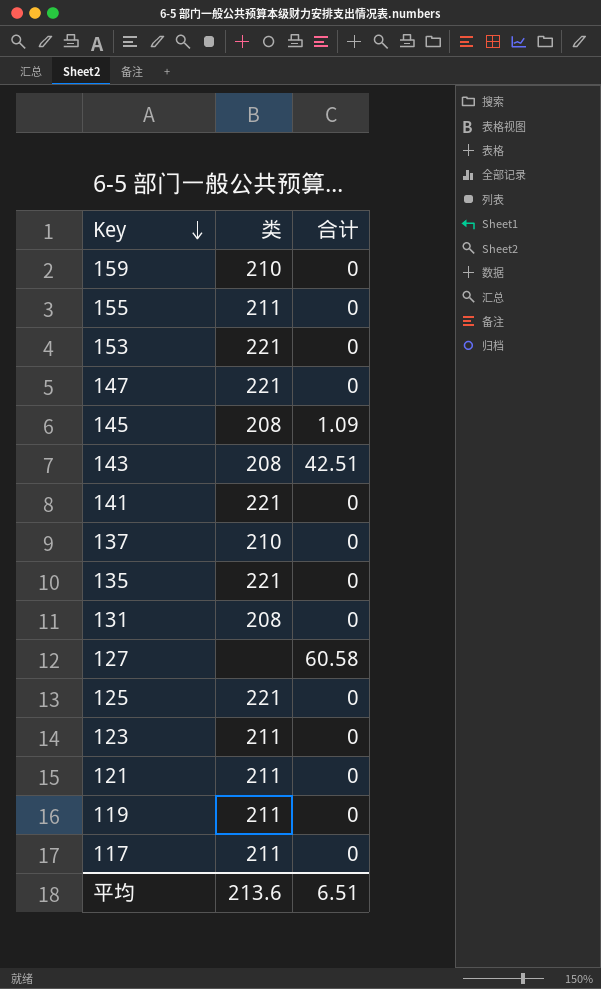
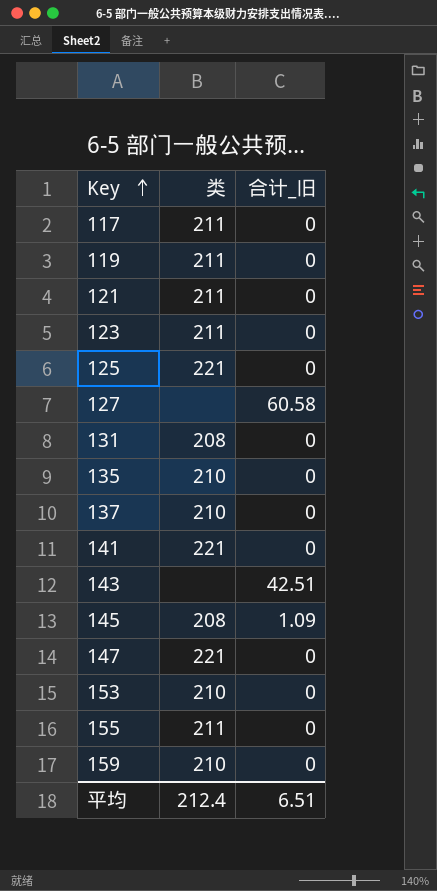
row order: Key descending -> Key ascending
column name: 合计 -> 合计_旧
135 | 类: 221 -> 210
143 | 类: 208 -> none
153 | 类: 221 -> 210
平均 | 类: 213.6 -> 212.4

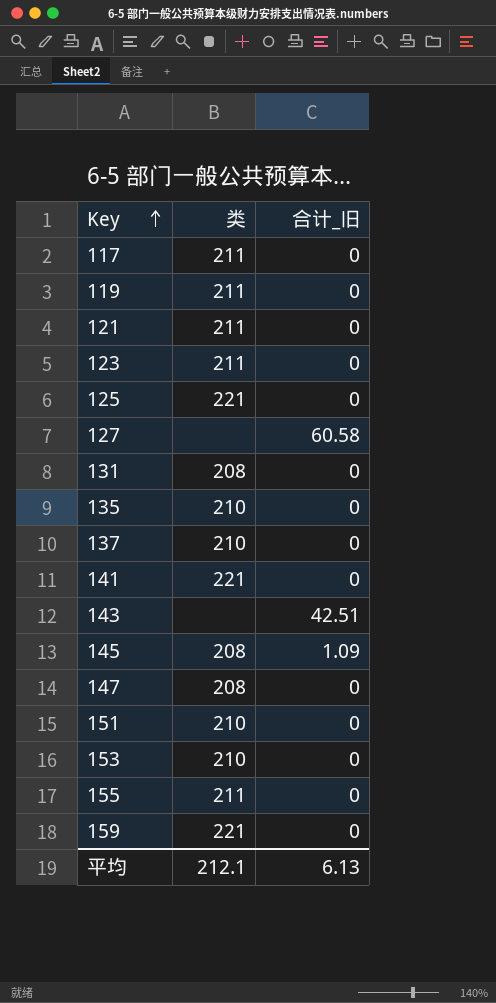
147 | 类: 221 -> 208
row 151: none -> 210 | 0
159 | 类: 210 -> 221
平均 | 类: 212.4 -> 212.1
平均 | 合计_旧: 6.51 -> 6.13

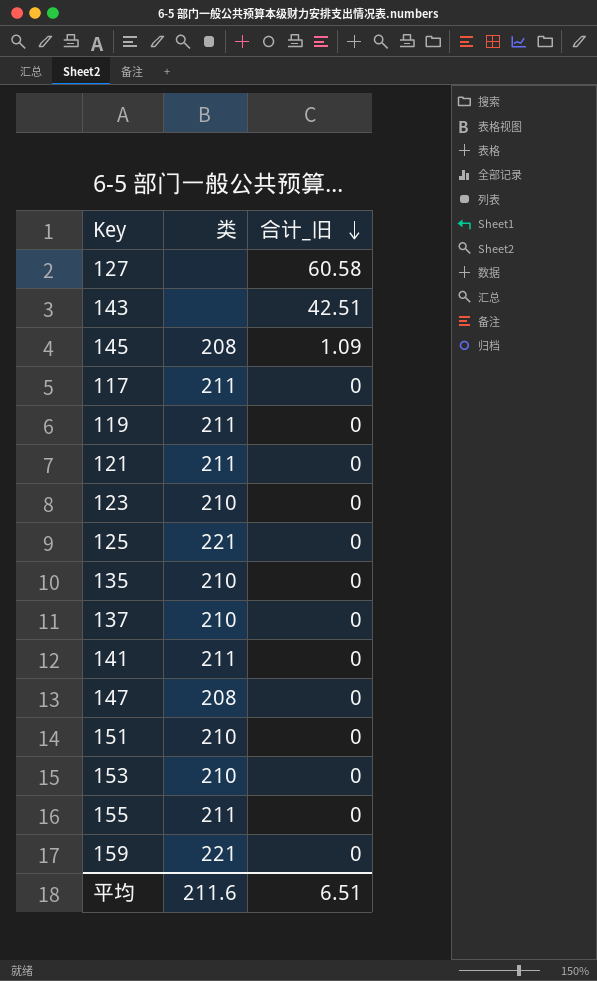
row order: Key ascending -> 合计_旧 descending
row 131: 208 | 0 -> none
123 | 类: 211 -> 210
141 | 类: 221 -> 211
平均 | 类: 212.1 -> 211.6
平均 | 合计_旧: 6.13 -> 6.51

